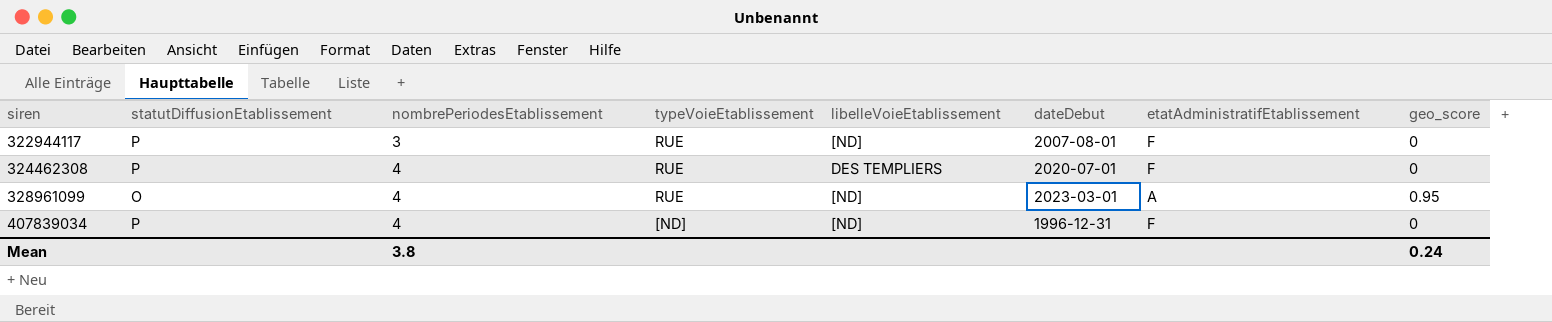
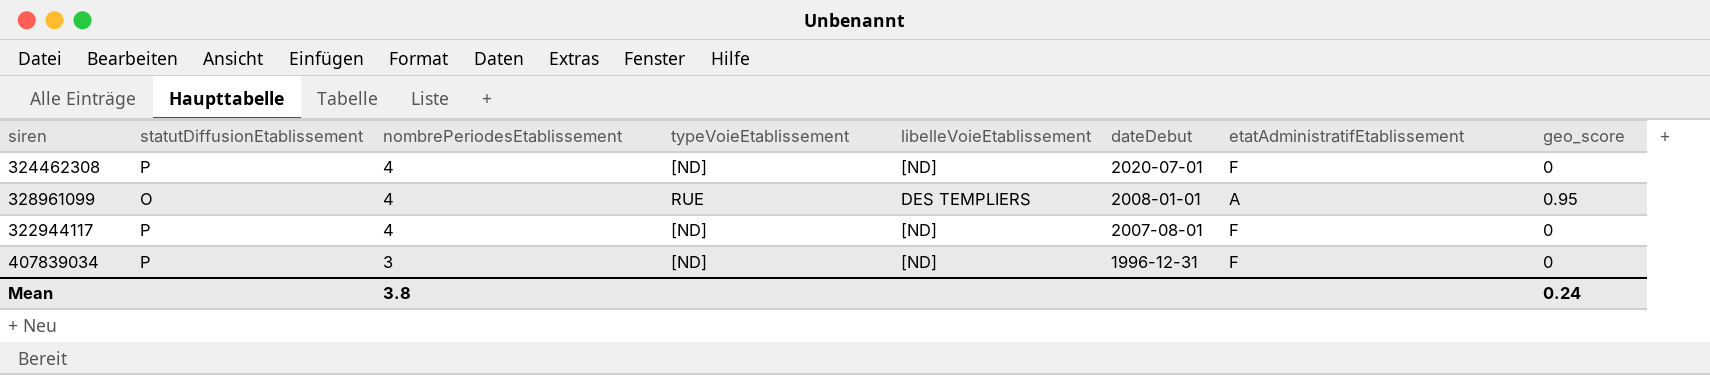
row order: siren ascending -> nombrePeriodesEtablissement descending
324462308 | typeVoieEtablissement: RUE -> [ND]
324462308 | libelleVoieEtablissement: DES TEMPLIERS -> [ND]
328961099 | libelleVoieEtablissement: [ND] -> DES TEMPLIERS
328961099 | dateDebut: 2023-03-01 -> 2008-01-01
322944117 | nombrePeriodesEtablissement: 3 -> 4
322944117 | typeVoieEtablissement: RUE -> [ND]
407839034 | nombrePeriodesEtablissement: 4 -> 3

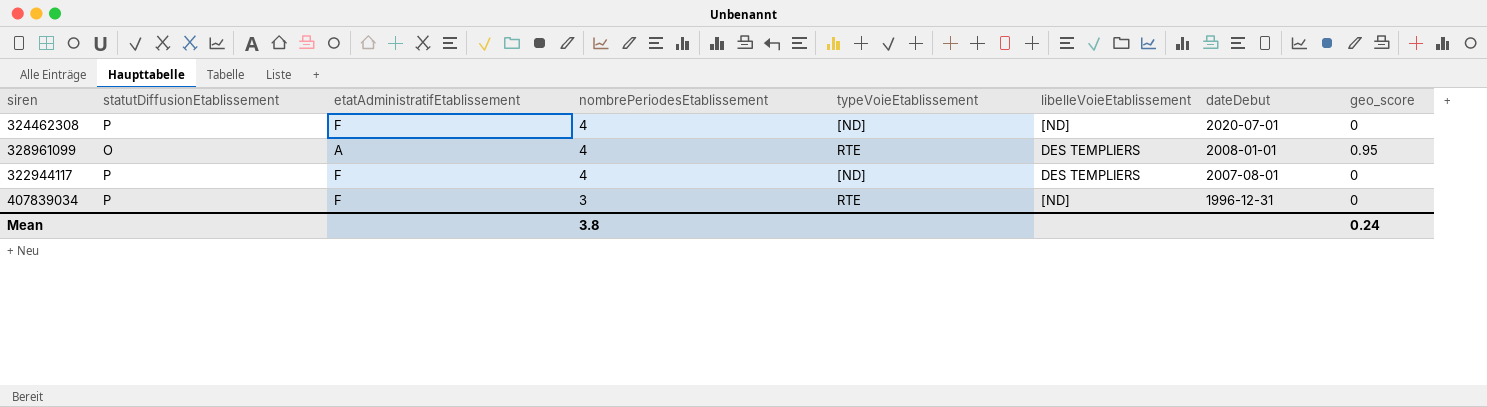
column etatAdministratifEtablissement | position: 7 -> 3
328961099 | typeVoieEtablissement: RUE -> RTE
322944117 | libelleVoieEtablissement: [ND] -> DES TEMPLIERS
407839034 | typeVoieEtablissement: [ND] -> RTE

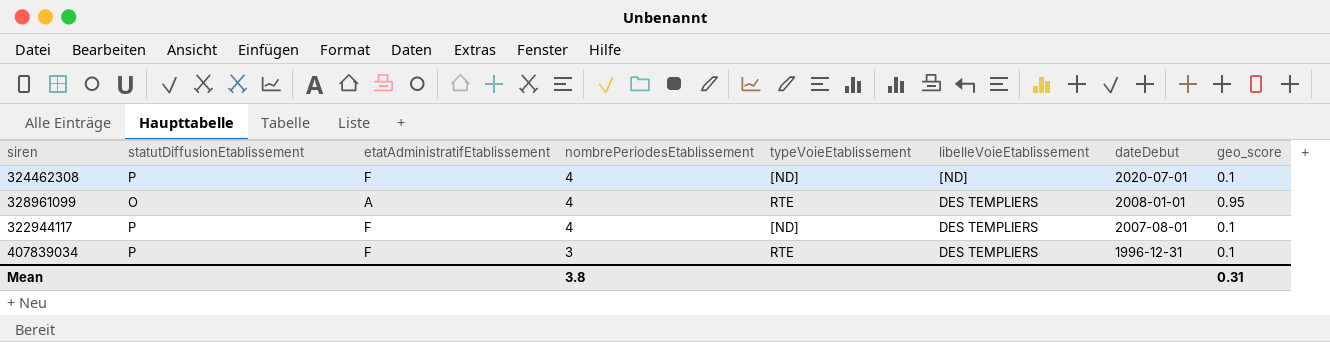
324462308 | geo_score: 0 -> 0.1
322944117 | geo_score: 0 -> 0.1
407839034 | libelleVoieEtablissement: [ND] -> DES TEMPLIERS
407839034 | geo_score: 0 -> 0.1
Mean | geo_score: 0.24 -> 0.31

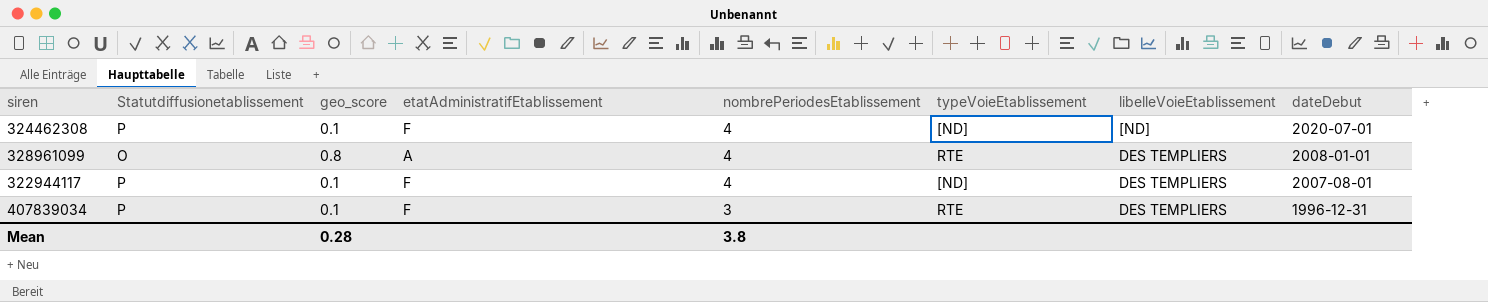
column name: statutDiffusionEtablissement -> Statutdiffusionetablissement
column geo_score | position: 8 -> 3
328961099 | geo_score: 0.95 -> 0.8
Mean | geo_score: 0.31 -> 0.28

